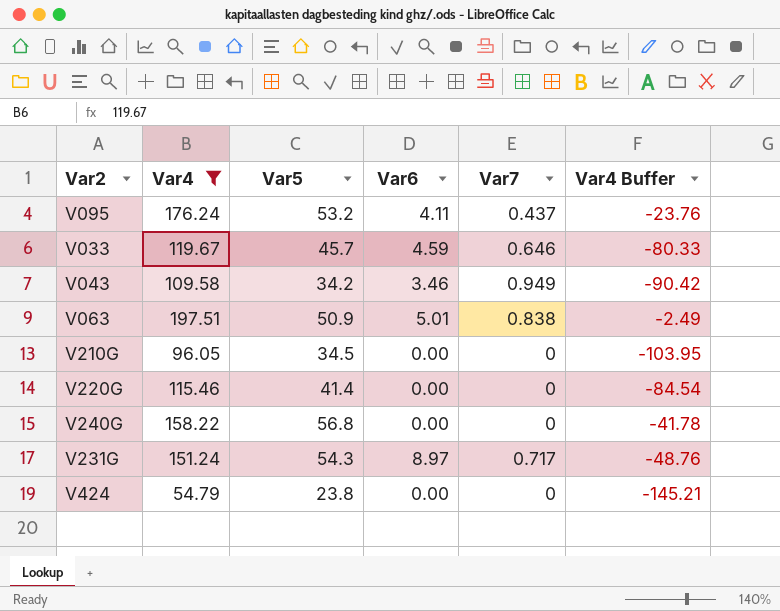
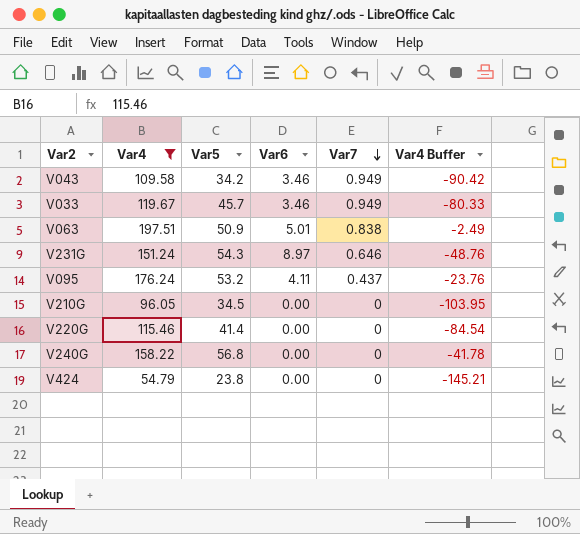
row order: none -> Var7 descending
V033 | Var6: 4.59 -> 3.46
V033 | Var7: 0.646 -> 0.949
V231G | Var7: 0.717 -> 0.646

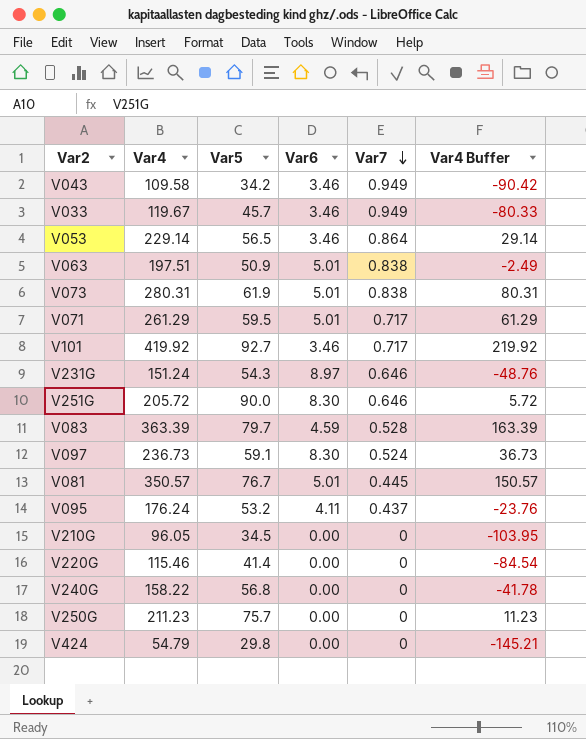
filter: Var4 <= 197.51 -> none
V424 | Var5: 23.8 -> 29.8

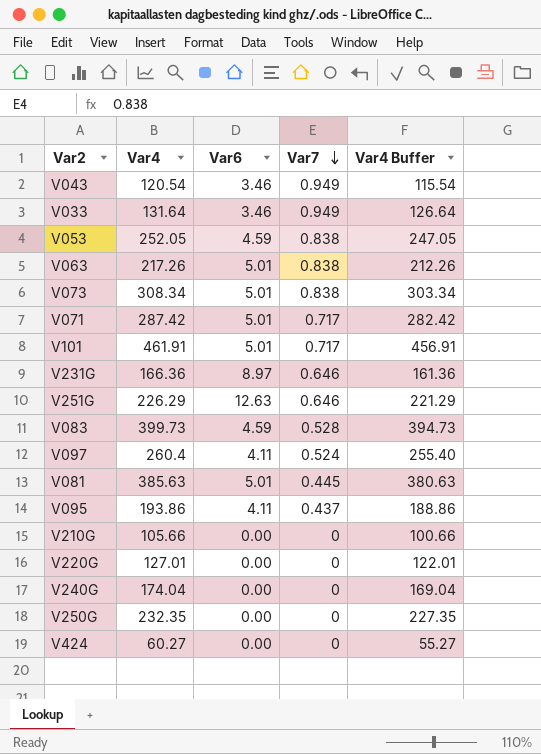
column Var5 | position: 3 -> none
column Var4 Buffer | formula: [Var4] - 200 -> [Var4] - 5
V043 | Var4: 109.58 -> 120.54
V033 | Var4: 119.67 -> 131.64
V053 | Var4: 229.14 -> 252.05
V053 | Var6: 3.46 -> 4.59
V053 | Var7: 0.864 -> 0.838
V063 | Var4: 197.51 -> 217.26
V073 | Var4: 280.31 -> 308.34
V071 | Var4: 261.29 -> 287.42
V101 | Var4: 419.92 -> 461.91
V101 | Var6: 3.46 -> 5.01
V231G | Var4: 151.24 -> 166.36
V251G | Var4: 205.72 -> 226.29
V251G | Var6: 8.30 -> 12.63
V083 | Var4: 363.39 -> 399.73
V097 | Var4: 236.73 -> 260.4
V097 | Var6: 8.30 -> 4.11
V081 | Var4: 350.57 -> 385.63
V095 | Var4: 176.24 -> 193.86
V210G | Var4: 96.05 -> 105.66
V220G | Var4: 115.46 -> 127.01
V240G | Var4: 158.22 -> 174.04
V250G | Var4: 211.23 -> 232.35
V424 | Var4: 54.79 -> 60.27

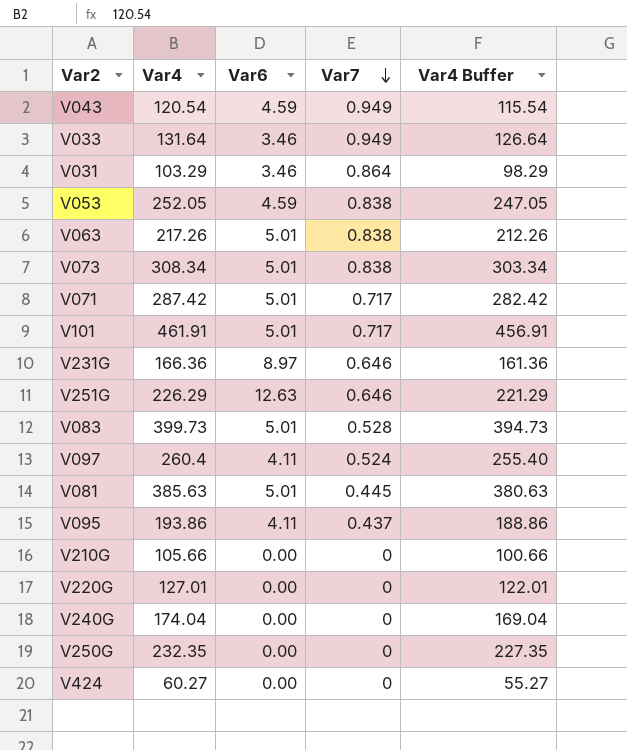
V043 | Var6: 3.46 -> 4.59
row V031: none -> 103.29 | 3.46 | 0.864 | 98.29
V083 | Var6: 4.59 -> 5.01

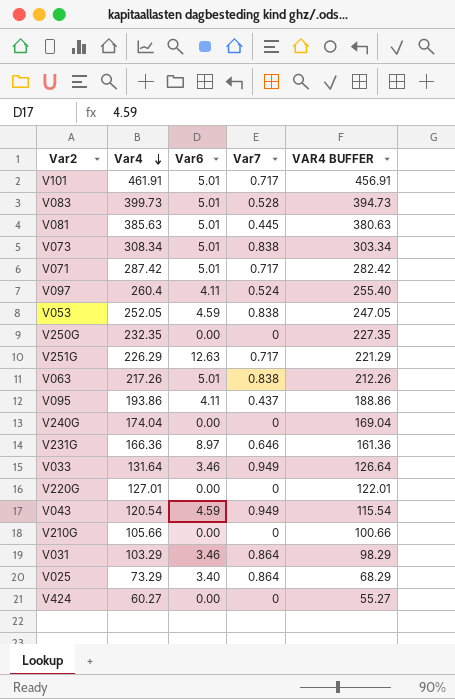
row order: Var7 descending -> Var4 descending
column name: Var4 Buffer -> VAR4 BUFFER
V251G | Var7: 0.646 -> 0.717
row V025: none -> 73.29 | 3.40 | 0.864 | 68.29

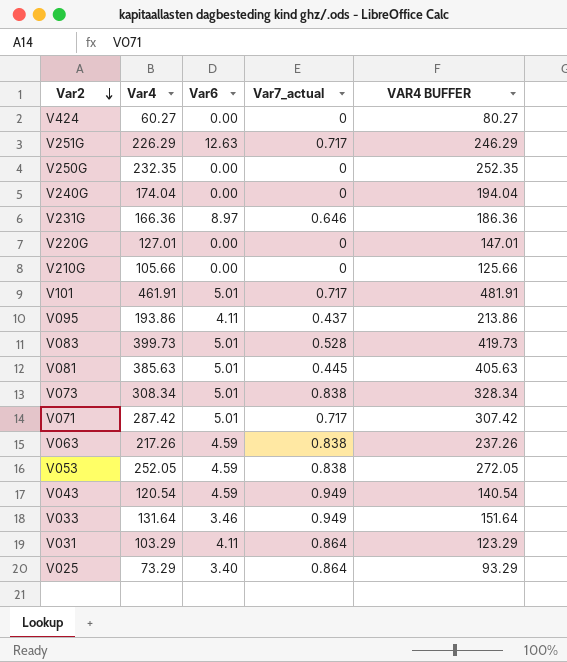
row order: Var4 descending -> Var2 descending
column name: Var7 -> Var7_actual
column VAR4 BUFFER | formula: [Var4] - 5 -> [Var4] + 20
row V097: 260.4 | 4.11 | 0.524 | 255.40 -> none
V063 | Var6: 5.01 -> 4.59
V031 | Var6: 3.46 -> 4.11

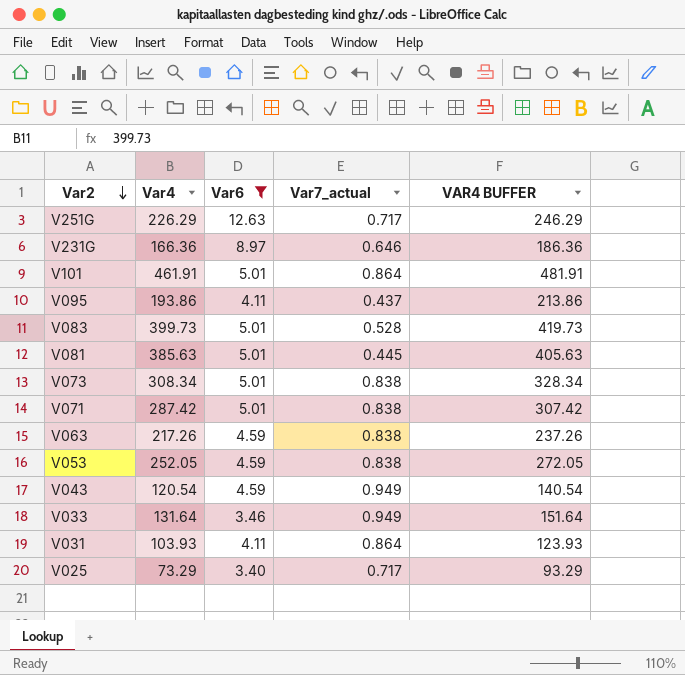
filter: none -> Var6 != 0.00
V101 | Var7_actual: 0.717 -> 0.864
V071 | Var7_actual: 0.717 -> 0.838
V031 | Var4: 103.29 -> 103.93
V031 | VAR4 BUFFER: 123.29 -> 123.93
V025 | Var7_actual: 0.864 -> 0.717

